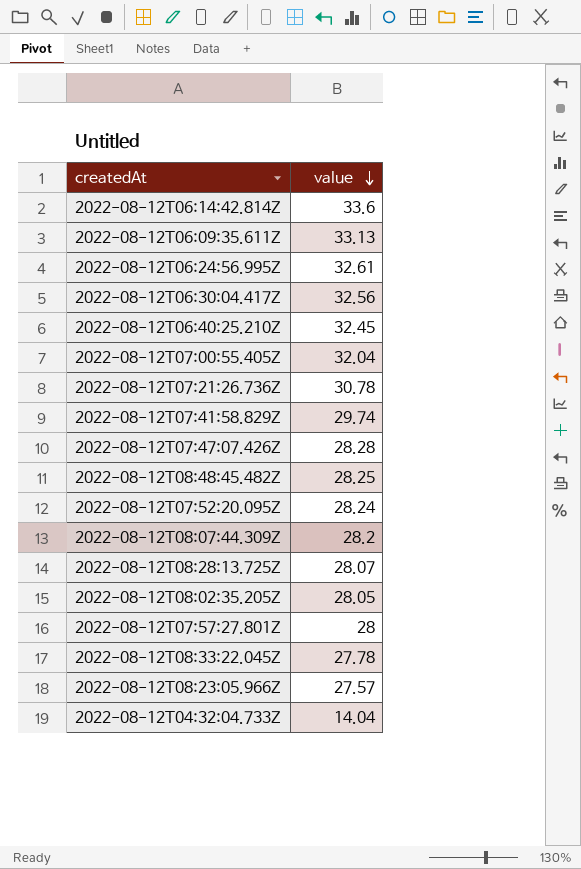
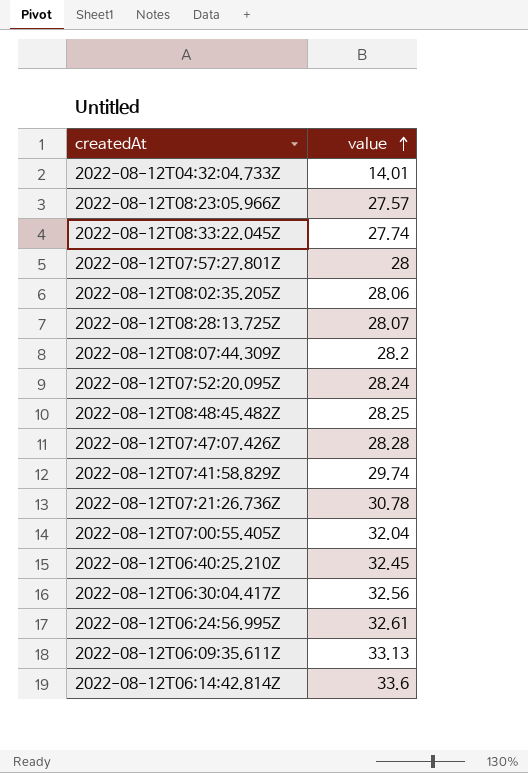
row order: value descending -> value ascending
2022-08-12T04:32:04.733Z | value: 14.04 -> 14.01
2022-08-12T08:33:22.045Z | value: 27.78 -> 27.74
2022-08-12T08:02:35.205Z | value: 28.05 -> 28.06

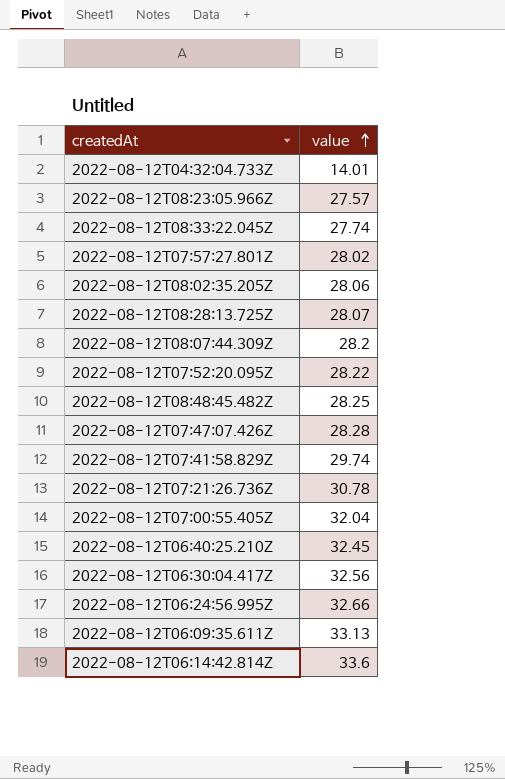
2022-08-12T07:57:27.801Z | value: 28 -> 28.02
2022-08-12T07:52:20.095Z | value: 28.24 -> 28.22
2022-08-12T06:24:56.995Z | value: 32.61 -> 32.66

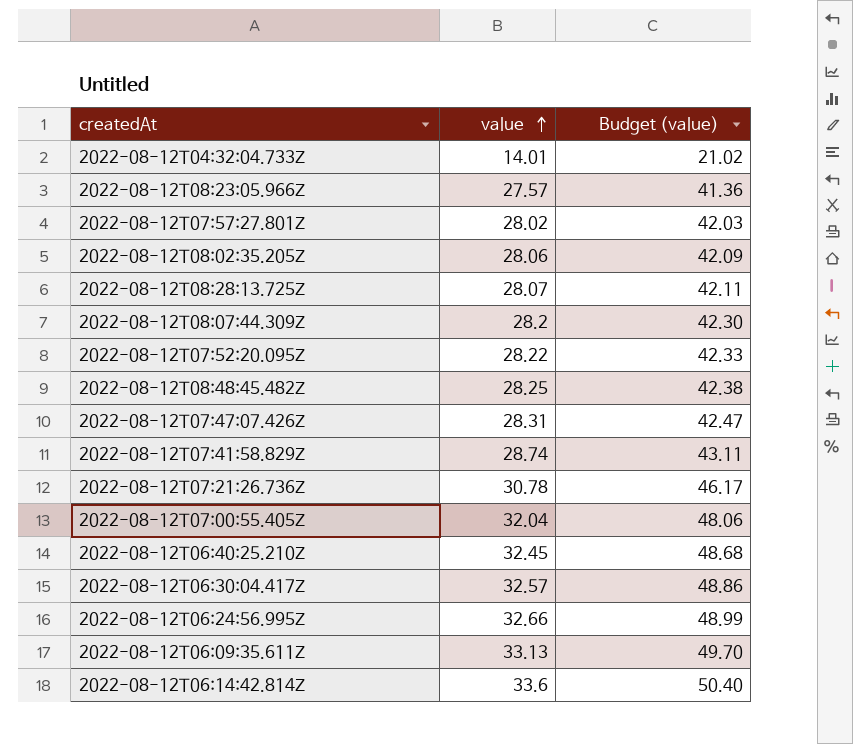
column Budget (value) | formula: none -> [value] * 1.5
row 2022-08-12T08:33:22.045Z: 27.74 -> none
2022-08-12T07:47:07.426Z | value: 28.28 -> 28.31
2022-08-12T07:41:58.829Z | value: 29.74 -> 28.74
2022-08-12T06:30:04.417Z | value: 32.56 -> 32.57

